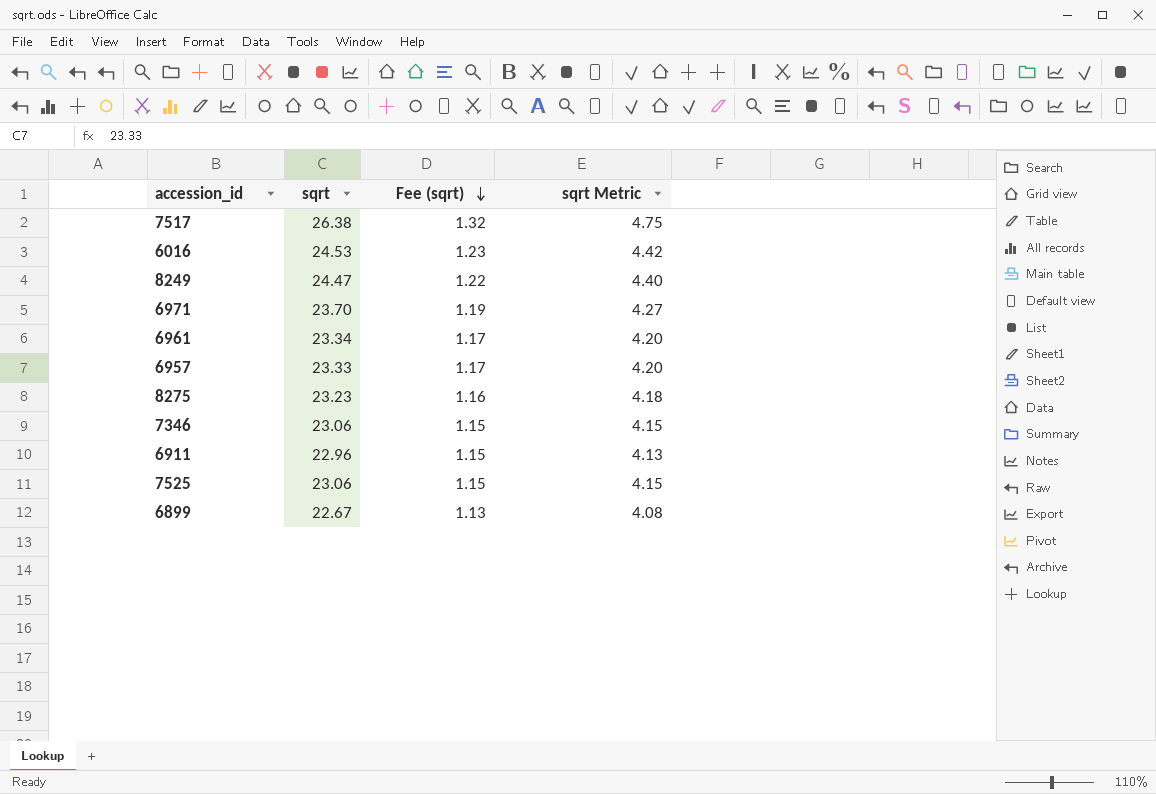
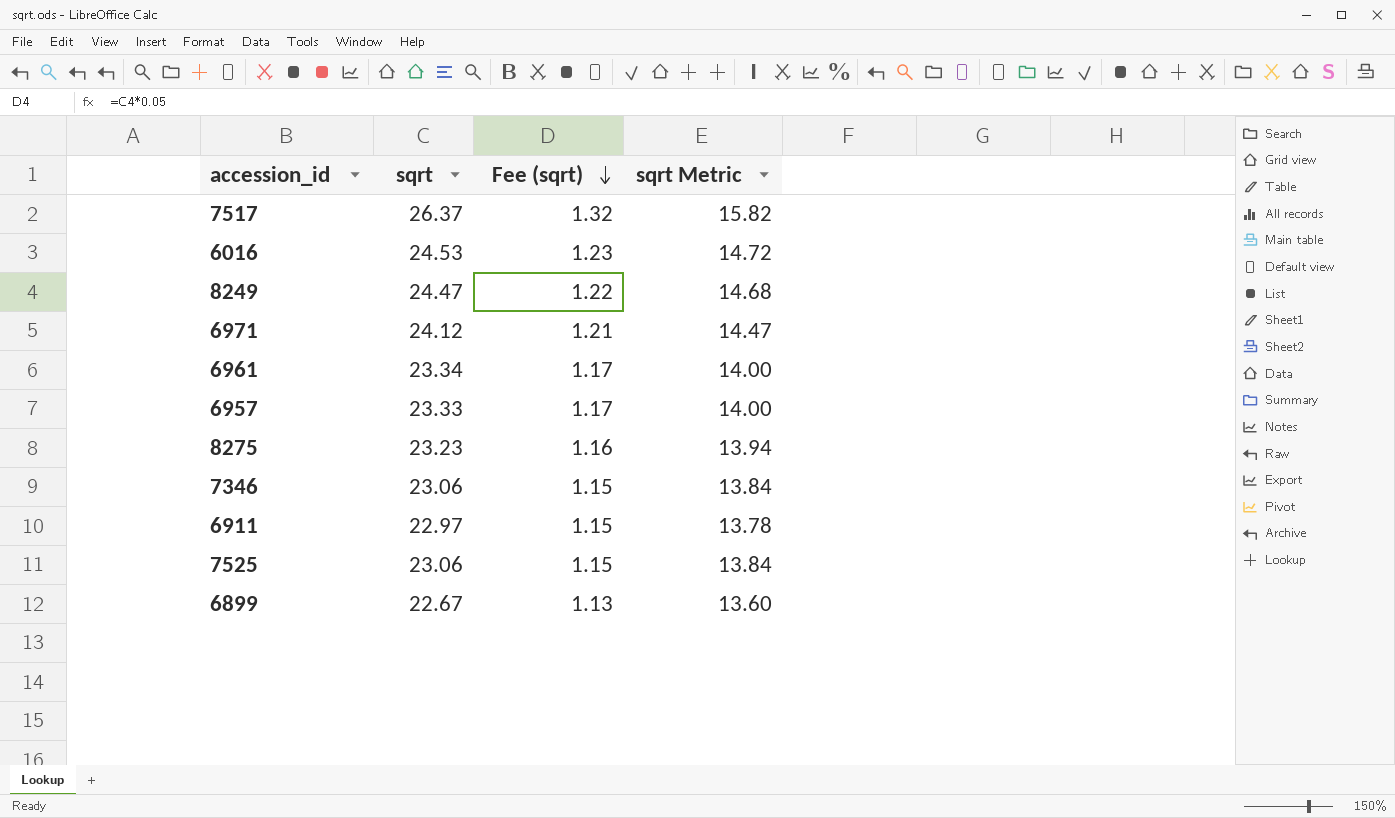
column sqrt Metric | formula: [sqrt] * 0.18 -> [sqrt] * 0.6
7517 | sqrt: 26.38 -> 26.37
6971 | sqrt: 23.70 -> 24.12
6971 | Fee (sqrt): 1.19 -> 1.21
6911 | sqrt: 22.96 -> 22.97

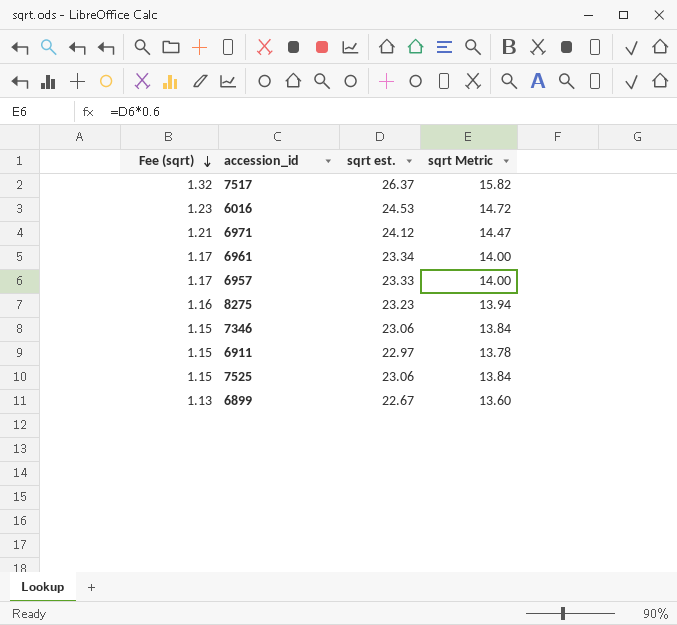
column Fee (sqrt) | position: 3 -> 1
column name: sqrt -> sqrt est.
row 8249: 24.47 | 1.22 | 14.68 -> none

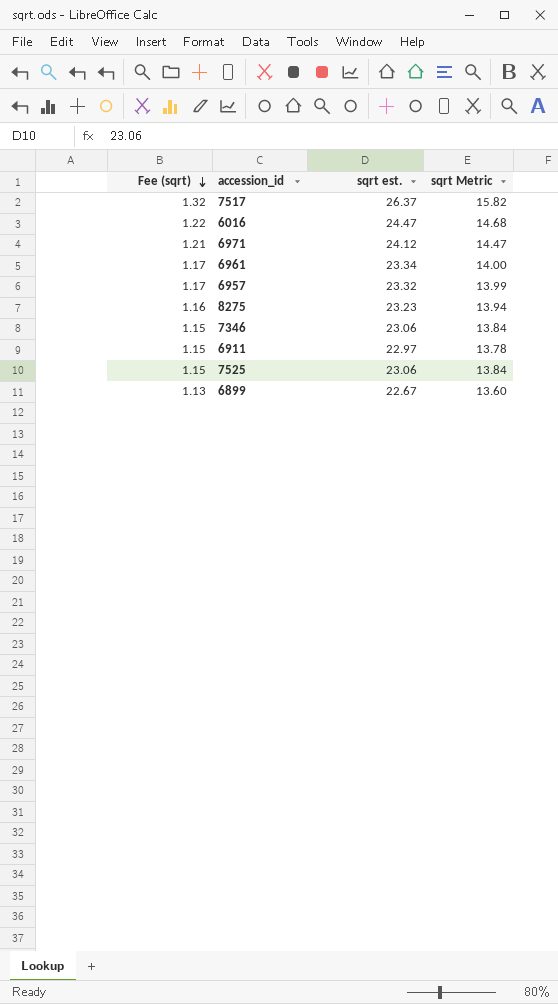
6016 | Fee (sqrt): 1.23 -> 1.22
6016 | sqrt est.: 24.53 -> 24.47
6016 | sqrt Metric: 14.72 -> 14.68
6957 | sqrt est.: 23.33 -> 23.32
6957 | sqrt Metric: 14.00 -> 13.99

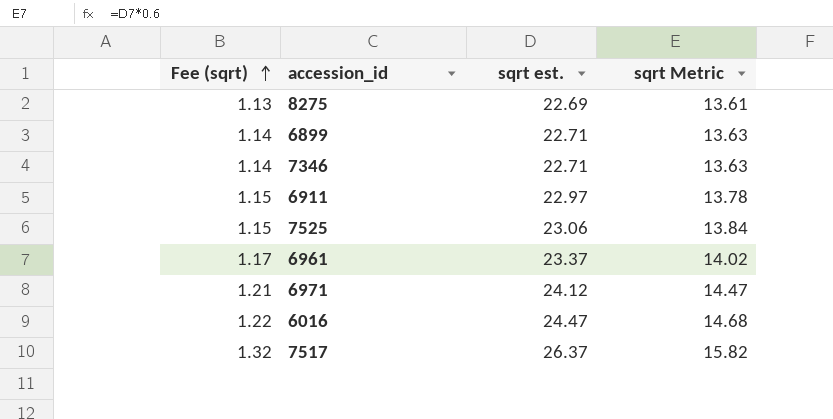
row order: Fee (sqrt) descending -> Fee (sqrt) ascending
row 6957: 1.17 | 23.32 | 13.99 -> none
8275 | Fee (sqrt): 1.16 -> 1.13
8275 | sqrt est.: 23.23 -> 22.69
8275 | sqrt Metric: 13.94 -> 13.61
6899 | Fee (sqrt): 1.13 -> 1.14
6899 | sqrt est.: 22.67 -> 22.71
6899 | sqrt Metric: 13.60 -> 13.63
7346 | Fee (sqrt): 1.15 -> 1.14
7346 | sqrt est.: 23.06 -> 22.71
7346 | sqrt Metric: 13.84 -> 13.63
6961 | sqrt est.: 23.34 -> 23.37
6961 | sqrt Metric: 14.00 -> 14.02

